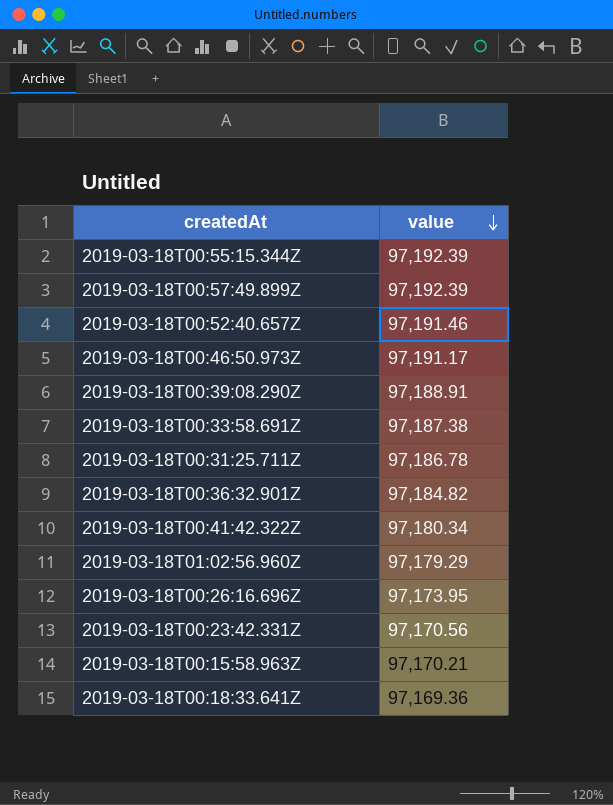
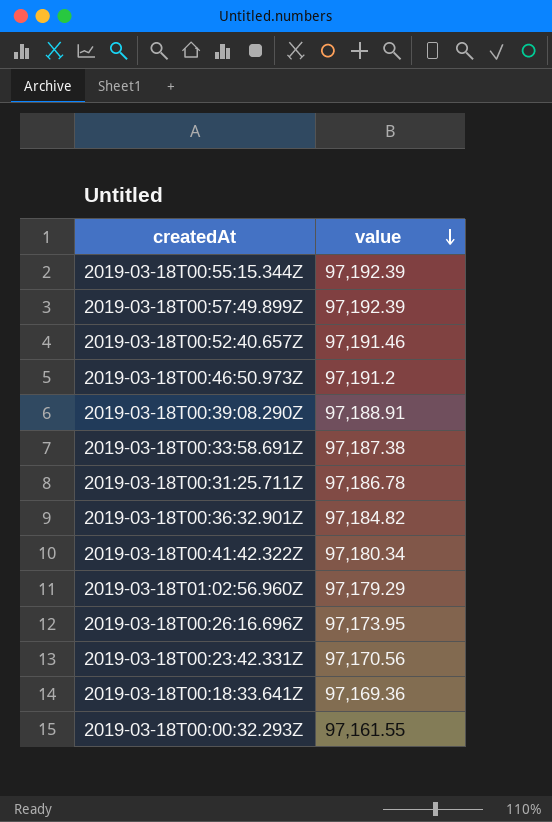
row 2019-03-18T00:15:58.963Z: 97,170.21 -> none
2019-03-18T00:46:50.973Z | value: 97,191.17 -> 97,191.2
row 2019-03-18T00:00:32.293Z: none -> 97,161.55

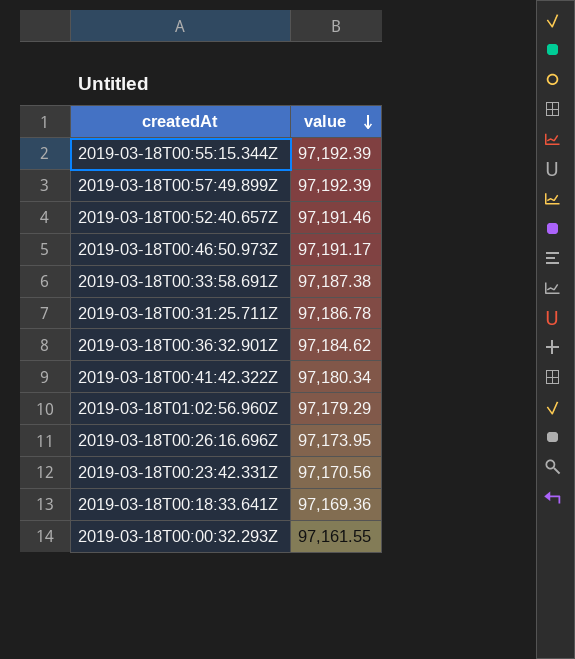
row 2019-03-18T00:39:08.290Z: 97,188.91 -> none
2019-03-18T00:46:50.973Z | value: 97,191.2 -> 97,191.17
2019-03-18T00:36:32.901Z | value: 97,184.82 -> 97,184.62

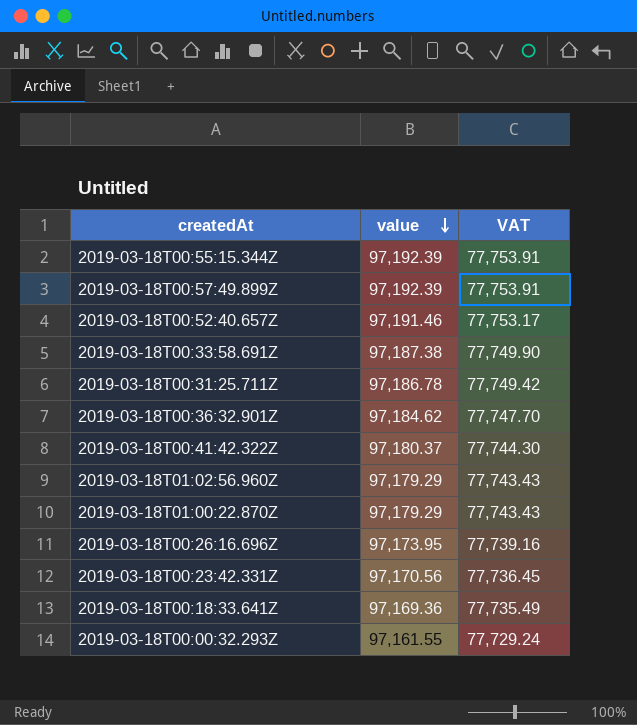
column VAT | formula: none -> [value] * 0.8
row 2019-03-18T00:46:50.973Z: 97,191.17 -> none
2019-03-18T00:41:42.322Z | value: 97,180.34 -> 97,180.37
row 2019-03-18T01:00:22.870Z: none -> 97,179.29 | 77,743.43

